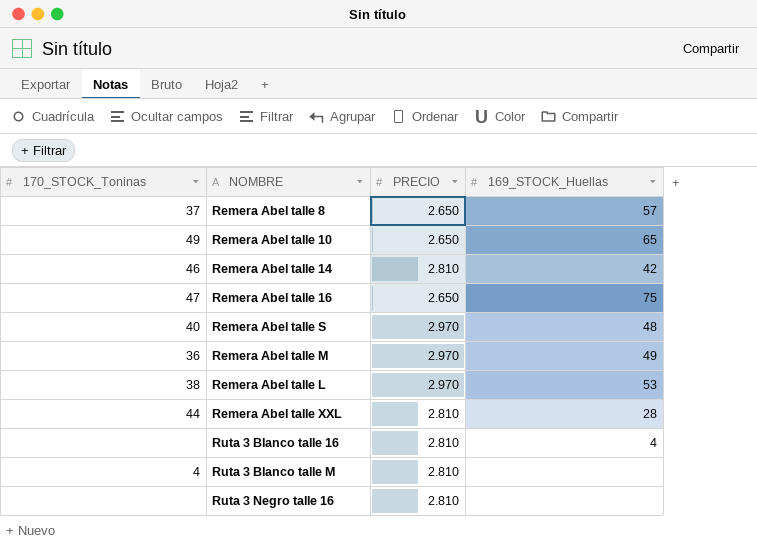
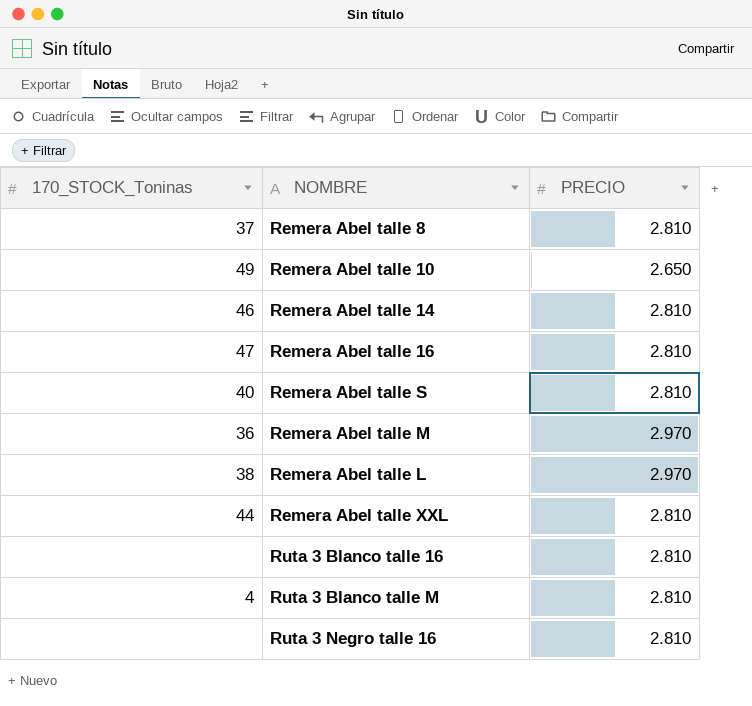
column 169_STOCK_Huellas | position: 4 -> none
Remera Abel talle 8 | PRECIO: 2.650 -> 2.810
Remera Abel talle 16 | PRECIO: 2.650 -> 2.810
Remera Abel talle S | PRECIO: 2.970 -> 2.810

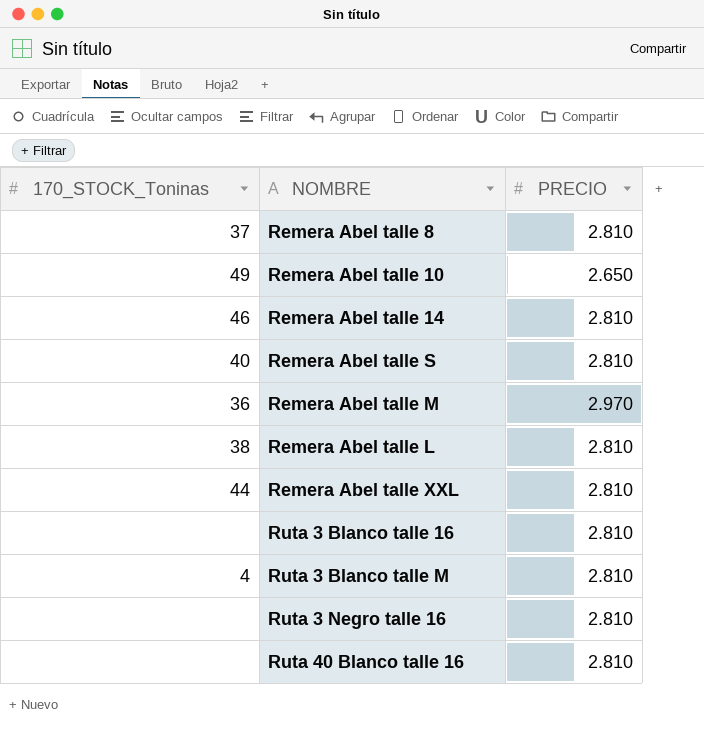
row Remera Abel talle 16: 47 | 2.810 -> none
Remera Abel talle L | PRECIO: 2.970 -> 2.810
row Ruta 40 Blanco talle 16: none -> none | 2.810

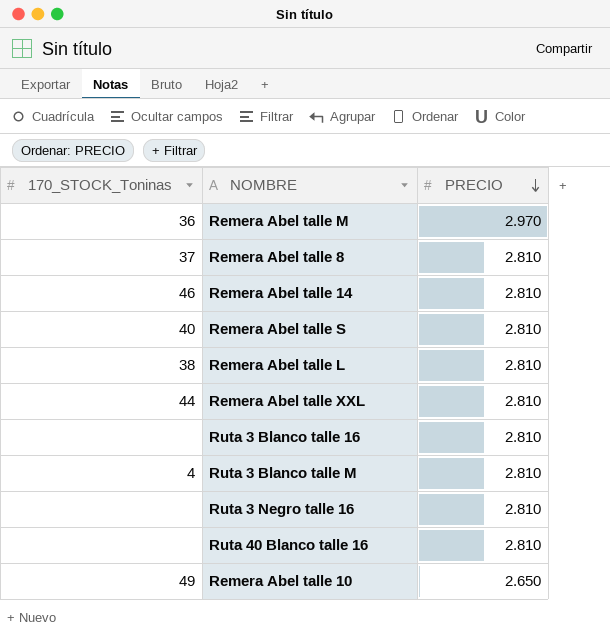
row order: none -> PRECIO descending

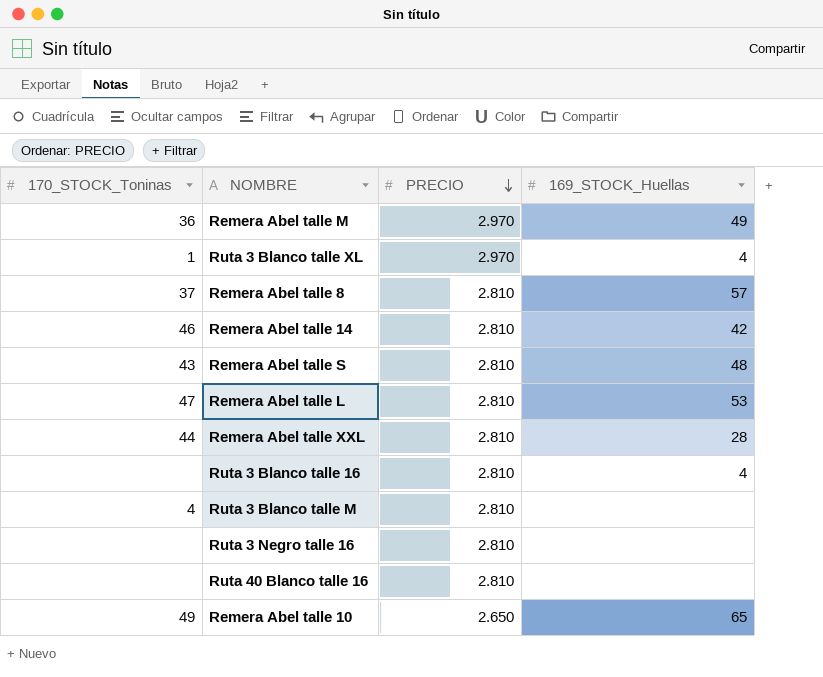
column 169_STOCK_Huellas | position: none -> 4
row Ruta 3 Blanco talle XL: none -> 1 | 2.970 | 4
Remera Abel talle S | 170_STOCK_Toninas: 40 -> 43
Remera Abel talle L | 170_STOCK_Toninas: 38 -> 47

